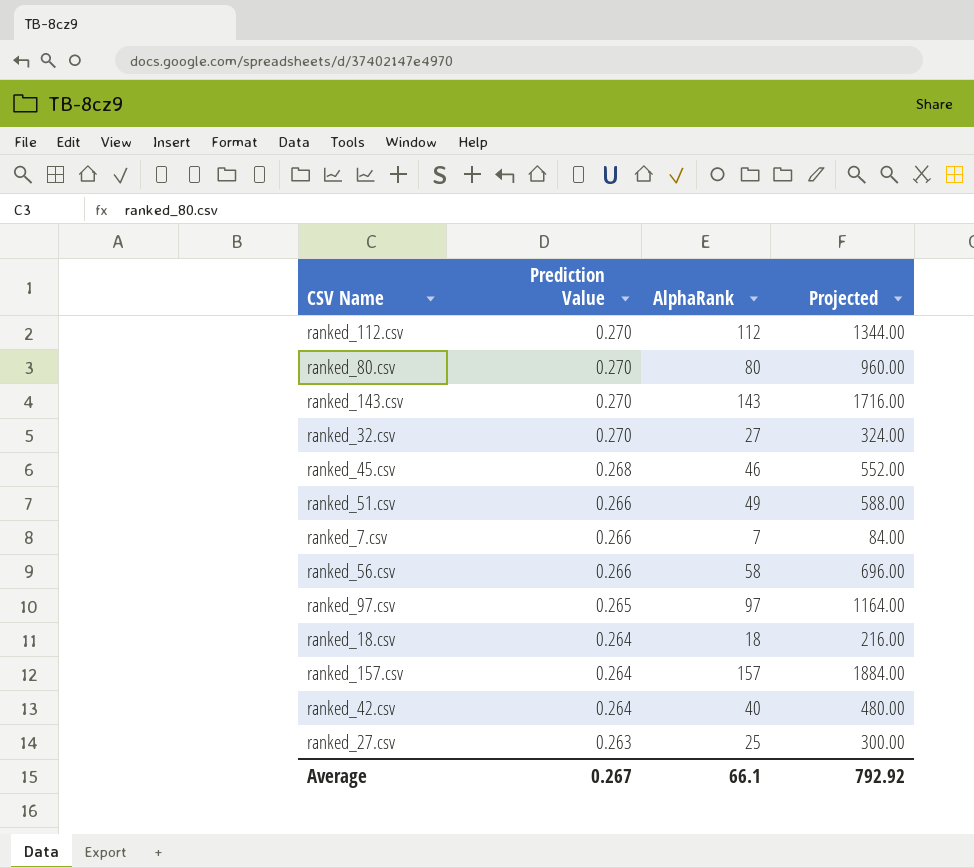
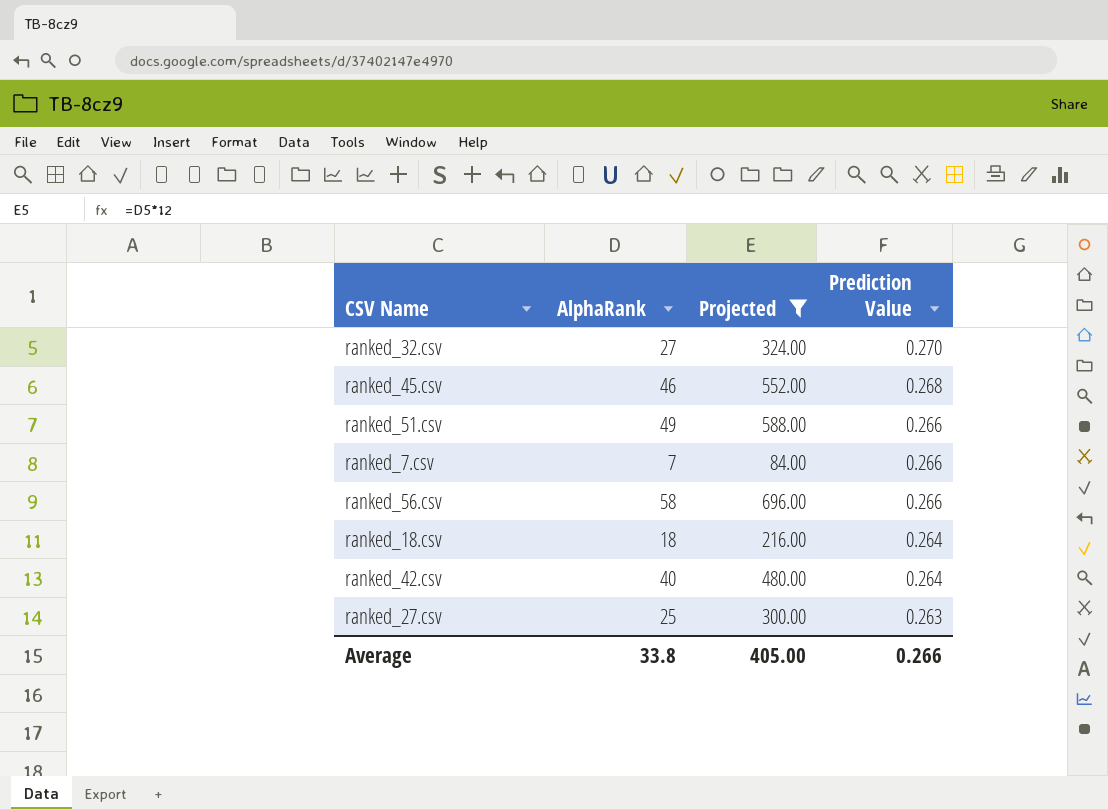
filter: none -> Projected <= 696.00
column Prediction Value | position: 2 -> 4
Average | AlphaRank: 66.1 -> 33.8
Average | Projected: 792.92 -> 405.00
Average | Prediction Value: 0.267 -> 0.266

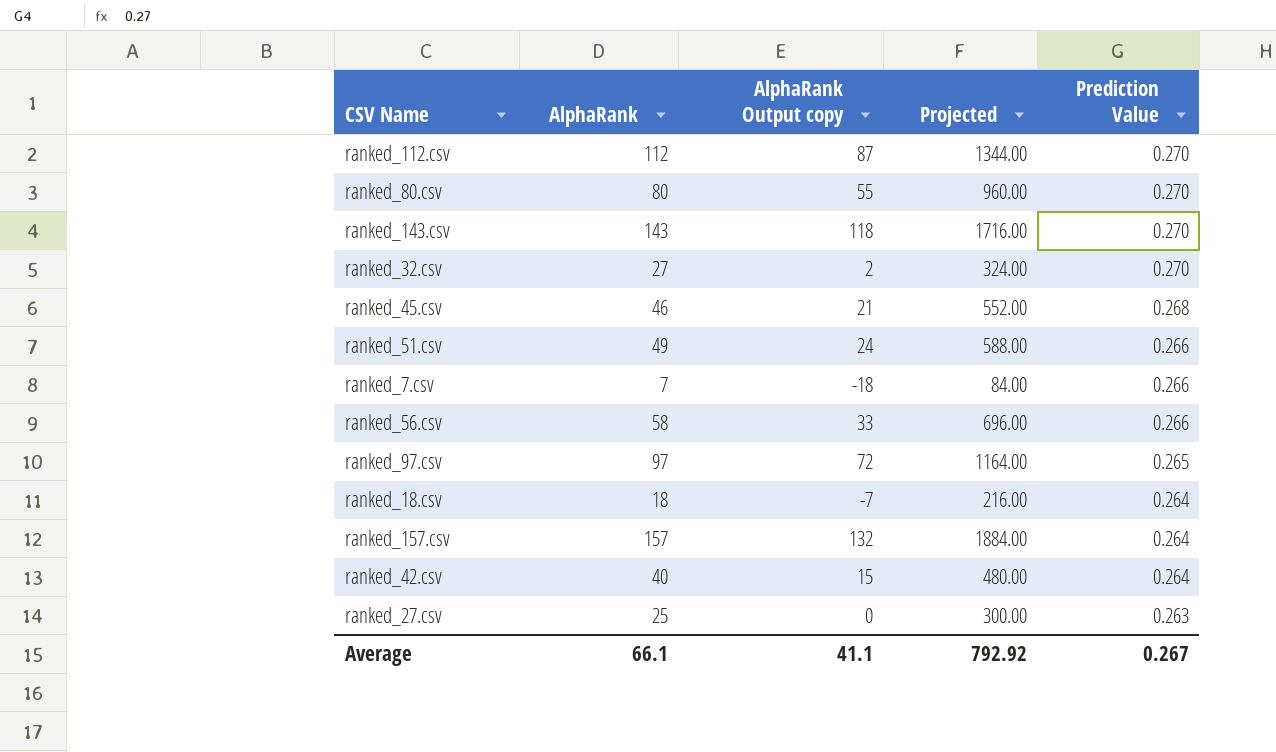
filter: Projected <= 696.00 -> none
column AlphaRank Output copy | formula: none -> [AlphaRank] - 25
Average | AlphaRank: 33.8 -> 66.1
Average | Projected: 405.00 -> 792.92
Average | Prediction Value: 0.266 -> 0.267

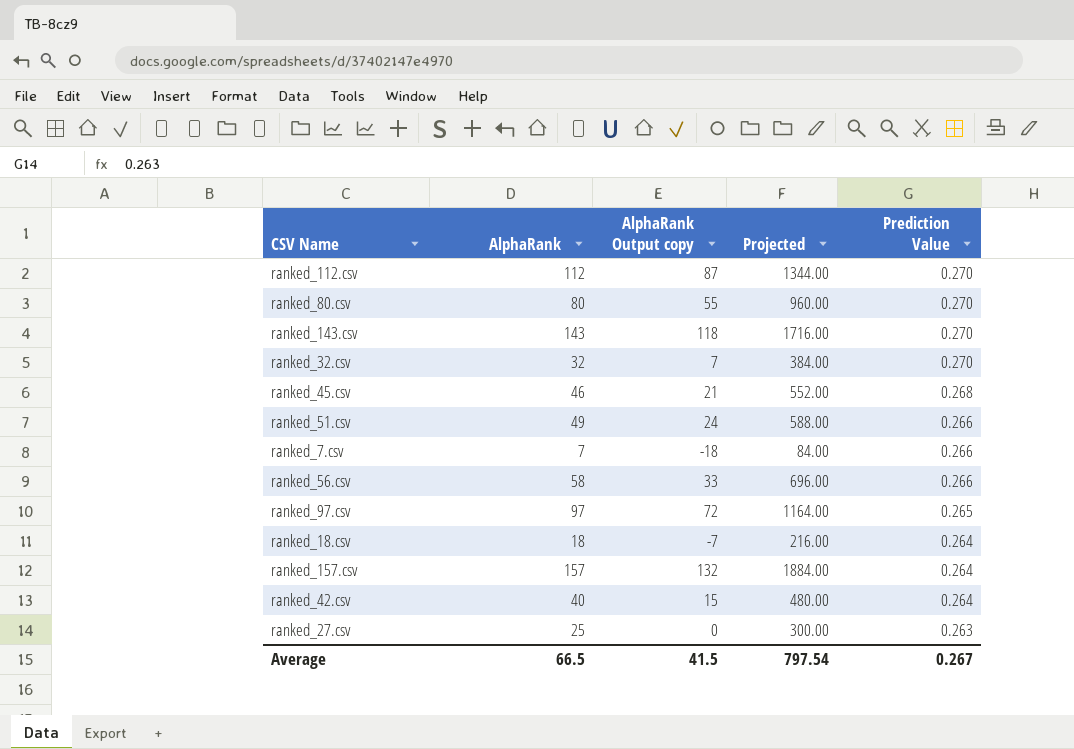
ranked_32.csv | AlphaRank: 27 -> 32
ranked_32.csv | AlphaRank Output copy: 2 -> 7
ranked_32.csv | Projected: 324.00 -> 384.00
Average | AlphaRank: 66.1 -> 66.5
Average | AlphaRank Output copy: 41.1 -> 41.5
Average | Projected: 792.92 -> 797.54

